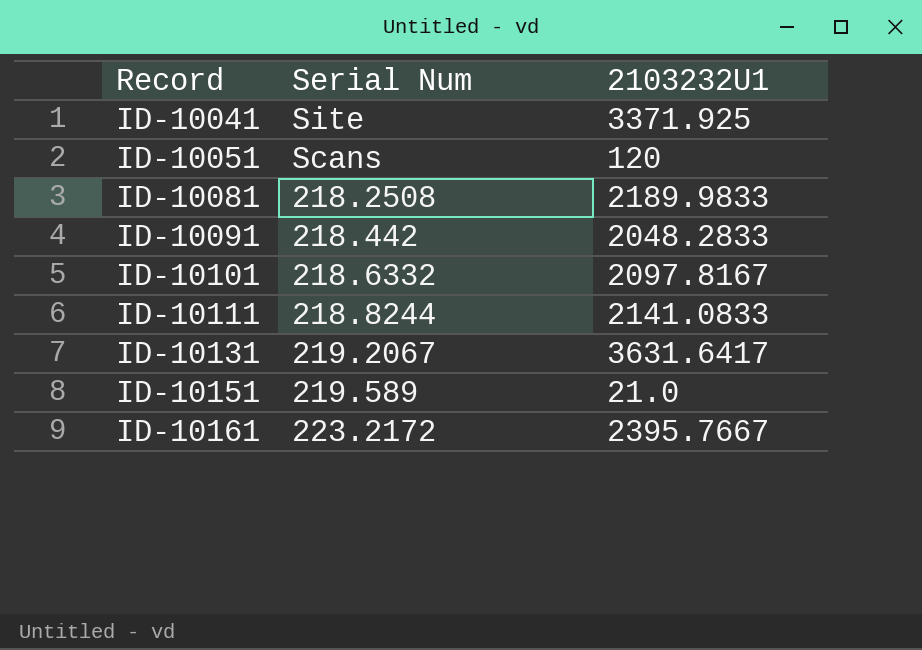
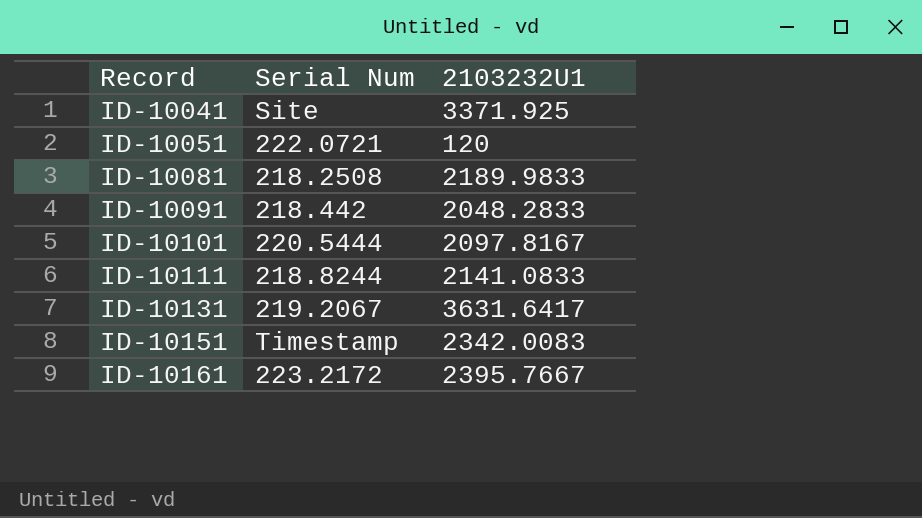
ID-10051 | Serial Num: Scans -> 222.0721
ID-10101 | Serial Num: 218.6332 -> 220.5444
ID-10151 | Serial Num: 219.589 -> Timestamp
ID-10151 | 2103232U1: 21.0 -> 2342.0083

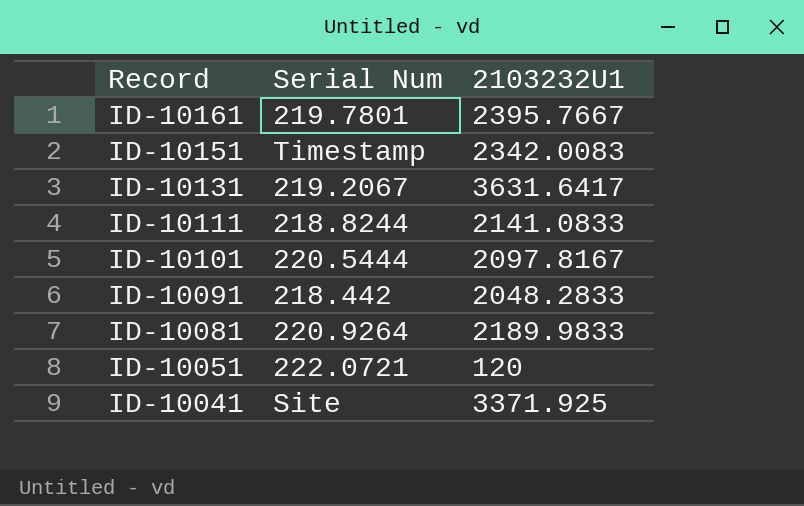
row order: Record ascending -> Record descending
ID-10161 | Serial Num: 223.2172 -> 219.7801
ID-10081 | Serial Num: 218.2508 -> 220.9264

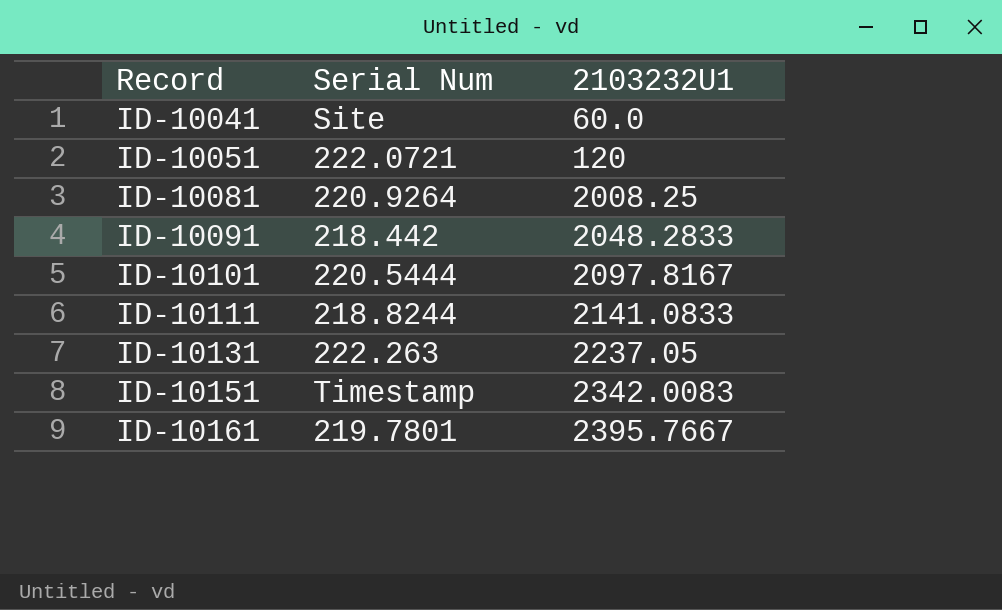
row order: Record descending -> Record ascending
ID-10041 | 2103232U1: 3371.925 -> 60.0
ID-10081 | 2103232U1: 2189.9833 -> 2008.25
ID-10131 | Serial Num: 219.2067 -> 222.263
ID-10131 | 2103232U1: 3631.6417 -> 2237.05

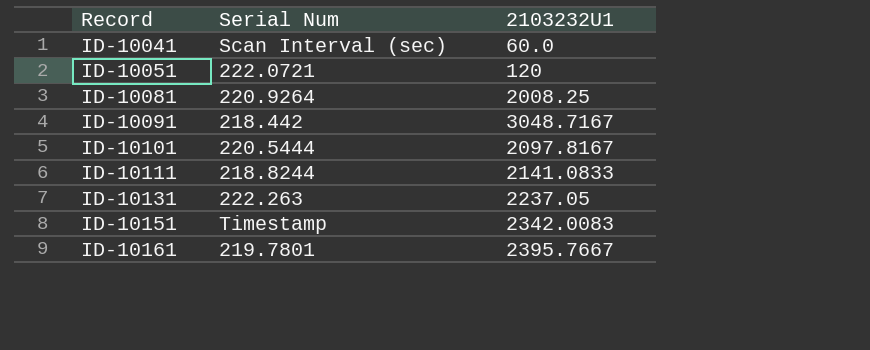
ID-10041 | Serial Num: Site -> Scan Interval (sec)
ID-10091 | 2103232U1: 2048.2833 -> 3048.7167

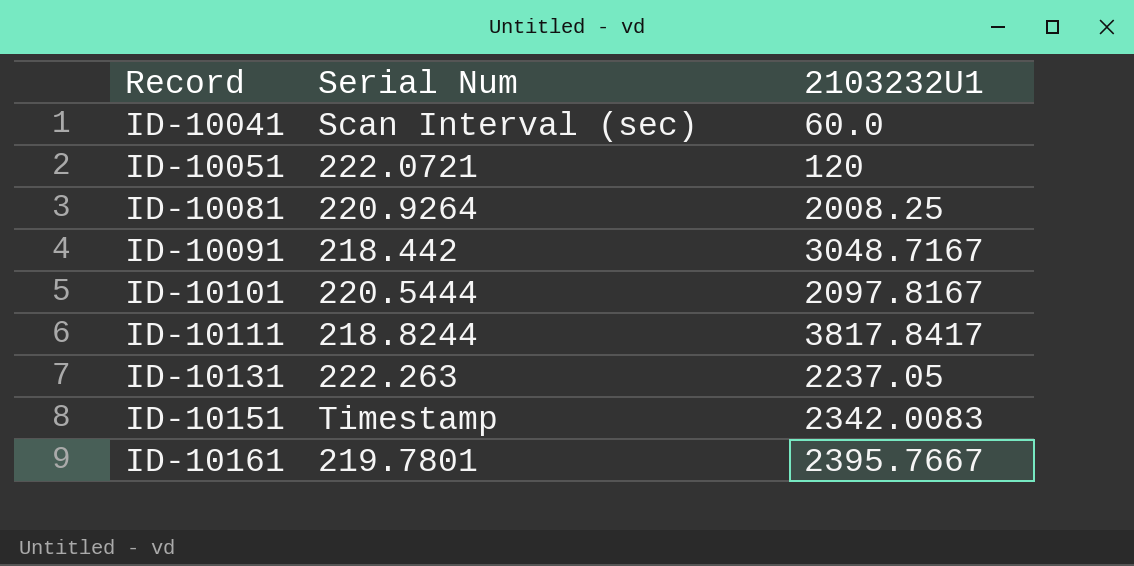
ID-10111 | 2103232U1: 2141.0833 -> 3817.8417

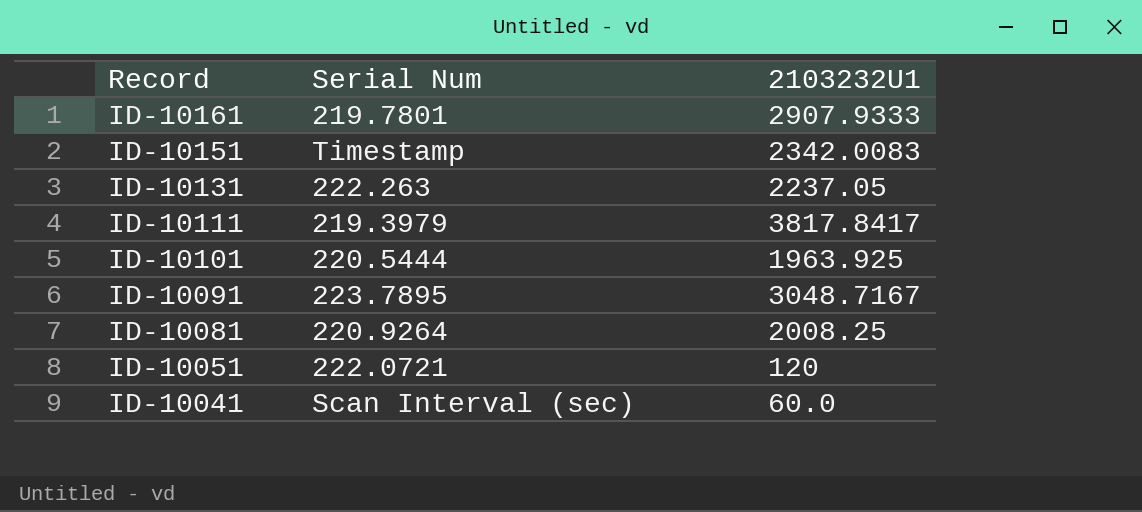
row order: Record ascending -> Record descending
ID-10161 | 2103232U1: 2395.7667 -> 2907.9333
ID-10111 | Serial Num: 218.8244 -> 219.3979
ID-10101 | 2103232U1: 2097.8167 -> 1963.925
ID-10091 | Serial Num: 218.442 -> 223.7895

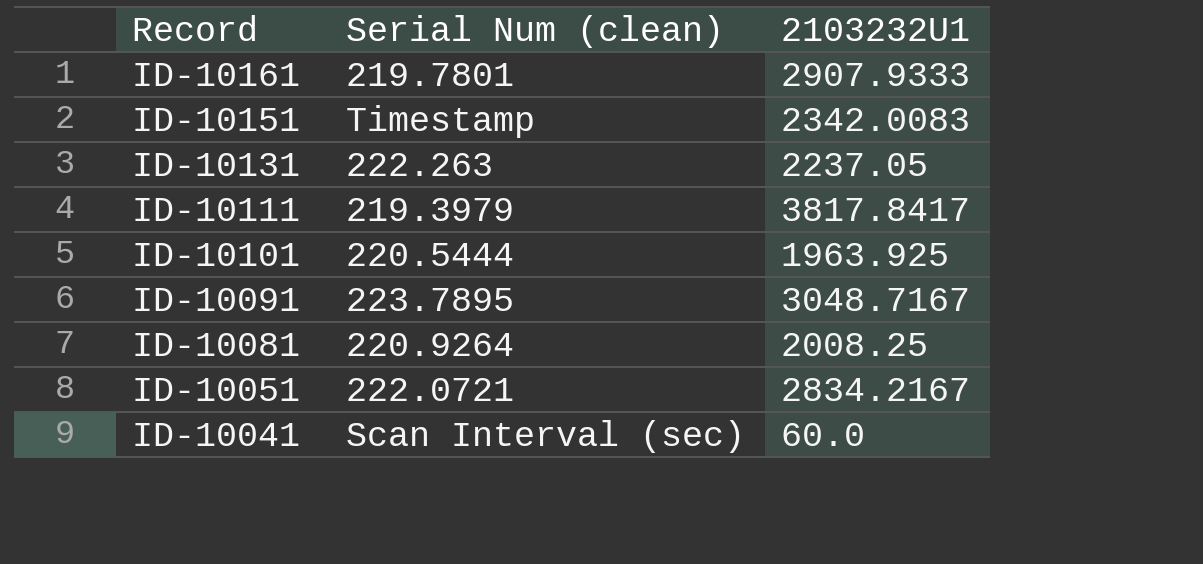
column name: Serial Num -> Serial Num (clean)
ID-10051 | 2103232U1: 120 -> 2834.2167

